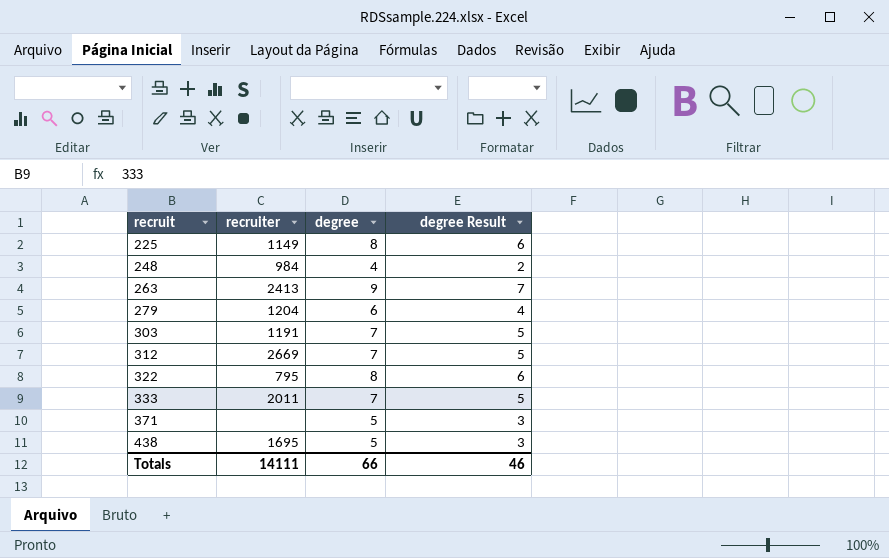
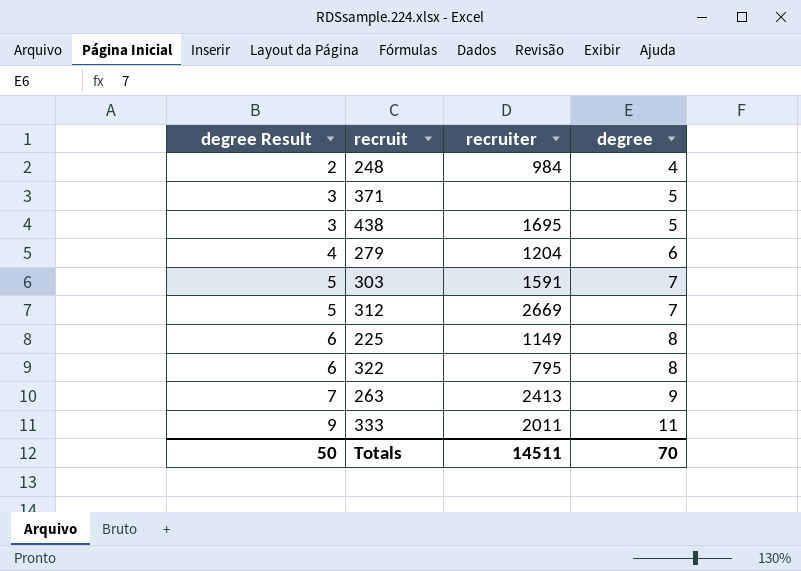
row order: recruit ascending -> degree Result ascending
column degree Result | position: 4 -> 1
303 | recruiter: 1191 -> 1591
333 | degree Result: 5 -> 9
333 | degree: 7 -> 11
Totals | degree Result: 46 -> 50
Totals | recruiter: 14111 -> 14511
Totals | degree: 66 -> 70

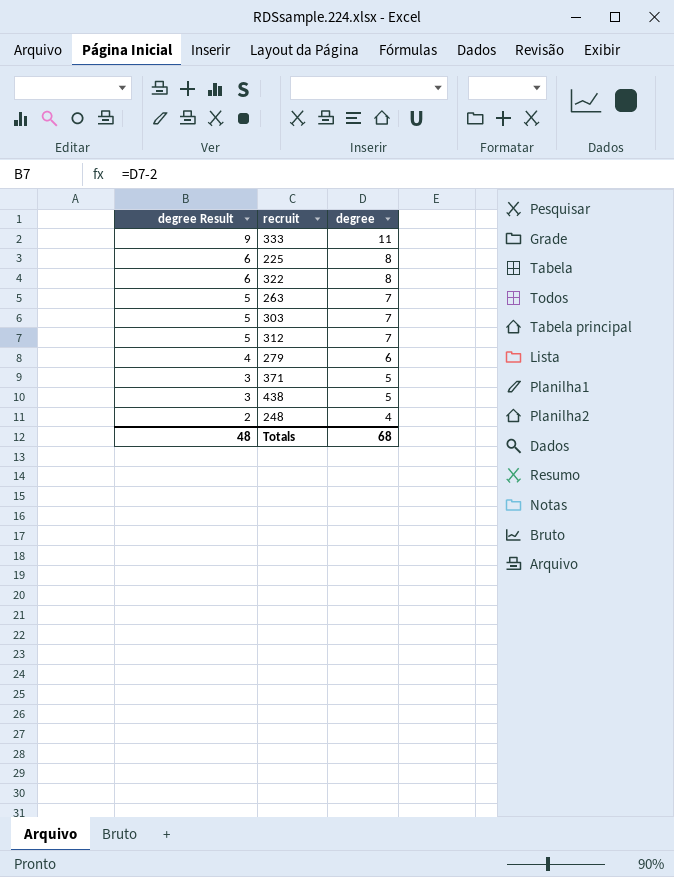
row order: degree Result ascending -> degree Result descending
column recruiter | position: 3 -> none
263 | degree Result: 7 -> 5
263 | degree: 9 -> 7
Totals | degree Result: 50 -> 48
Totals | degree: 70 -> 68

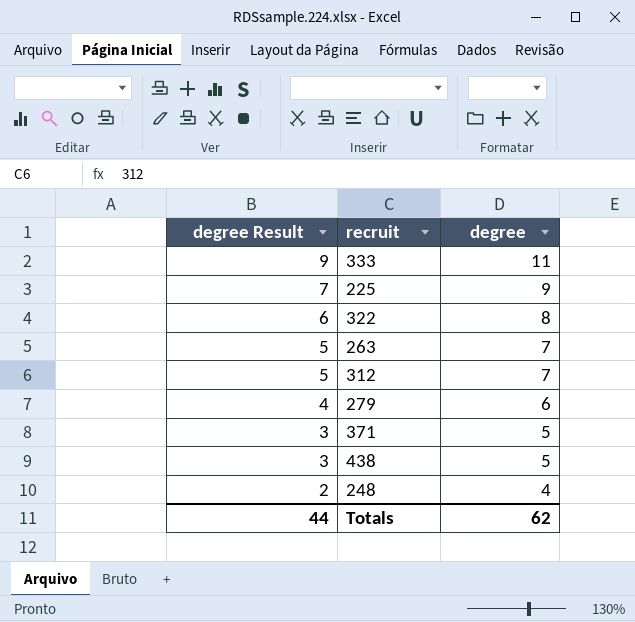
row 303: 5 | 7 -> none
225 | degree Result: 6 -> 7
225 | degree: 8 -> 9
Totals | degree Result: 48 -> 44
Totals | degree: 68 -> 62

